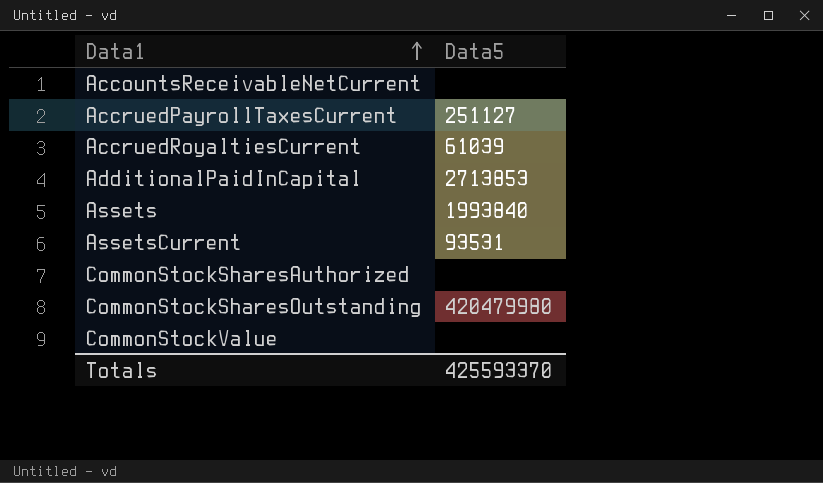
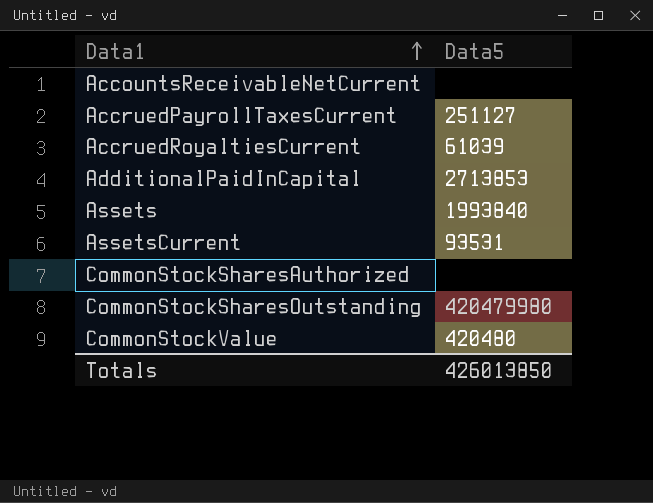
CommonStockValue | Data5: none -> 420480
Totals | Data5: 425593370 -> 426013850

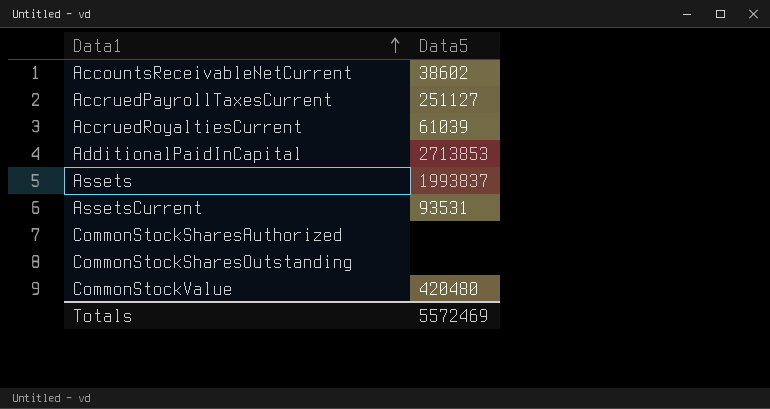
AccountsReceivableNetCurrent | Data5: none -> 38602
Assets | Data5: 1993840 -> 1993837
CommonStockSharesOutstanding | Data5: 420479980 -> none
Totals | Data5: 426013850 -> 5572469

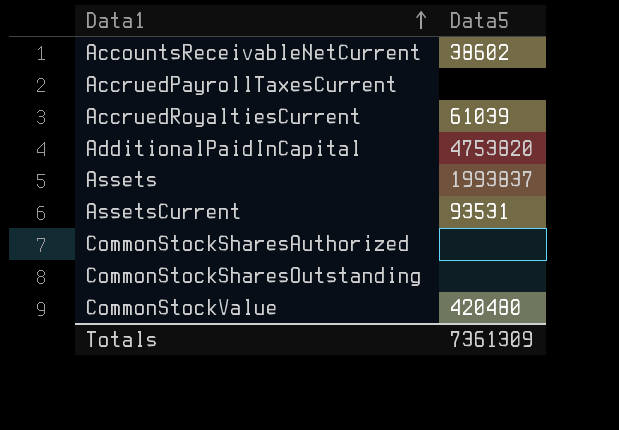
AccruedPayrollTaxesCurrent | Data5: 251127 -> none
AdditionalPaidInCapital | Data5: 2713853 -> 4753820
Totals | Data5: 5572469 -> 7361309

